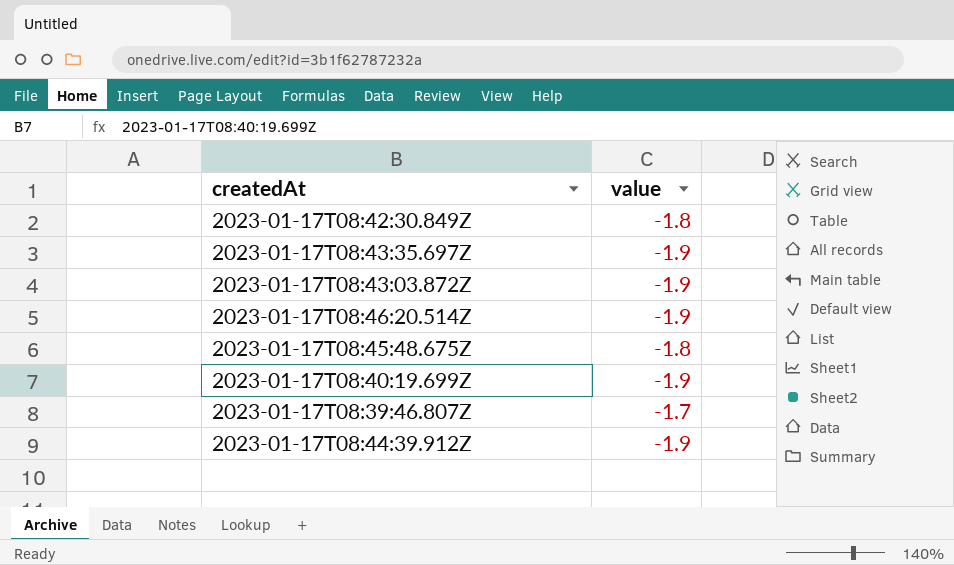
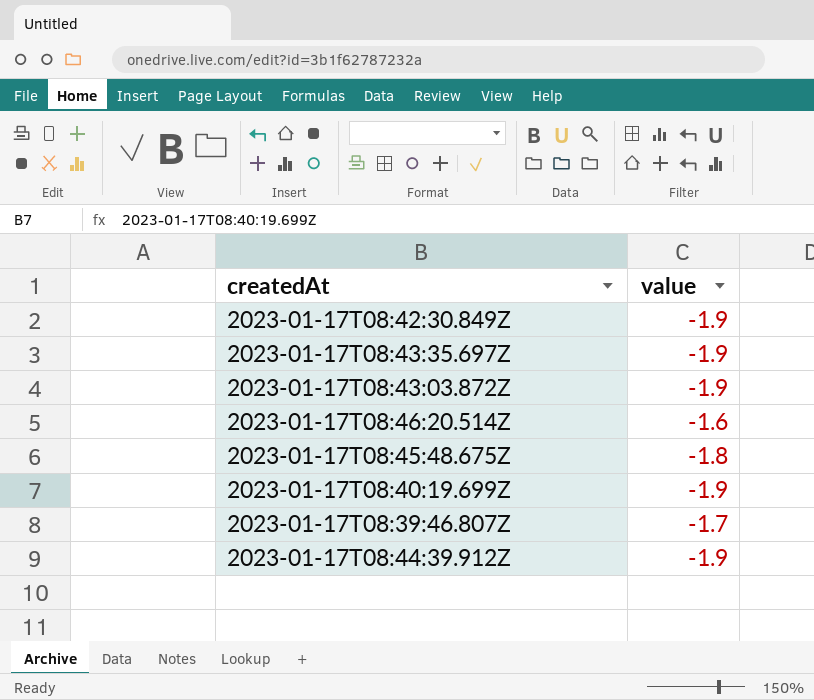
2023-01-17T08:42:30.849Z | value: -1.8 -> -1.9
2023-01-17T08:46:20.514Z | value: -1.9 -> -1.6

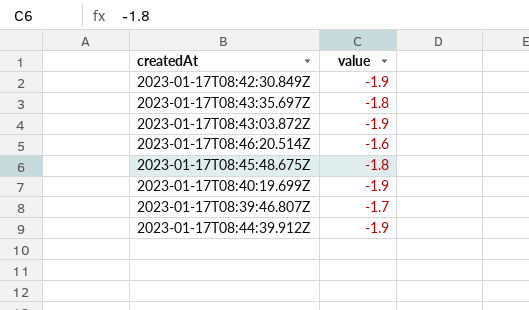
2023-01-17T08:43:35.697Z | value: -1.9 -> -1.8

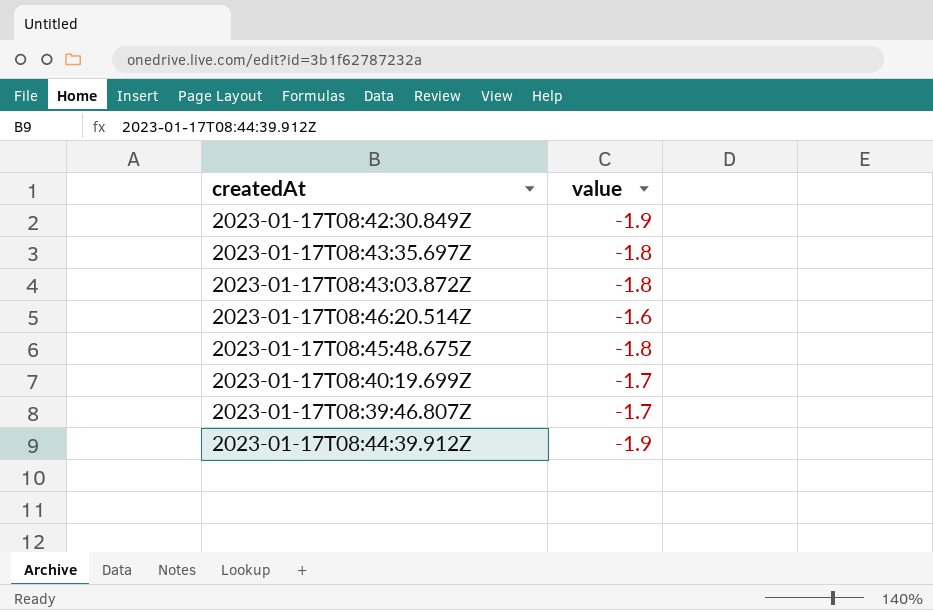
2023-01-17T08:43:03.872Z | value: -1.9 -> -1.8
2023-01-17T08:40:19.699Z | value: -1.9 -> -1.7

